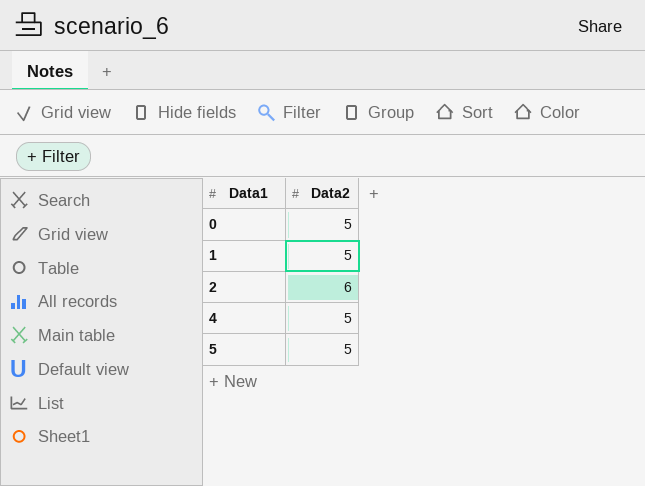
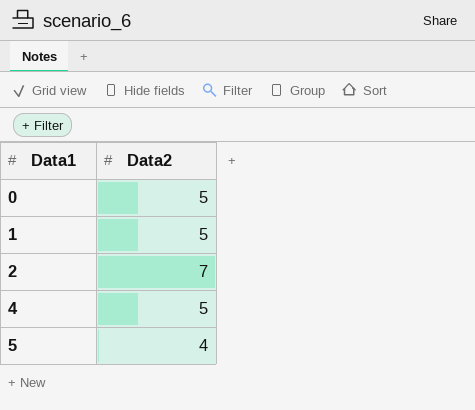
2 | Data2: 6 -> 7
5 | Data2: 5 -> 4

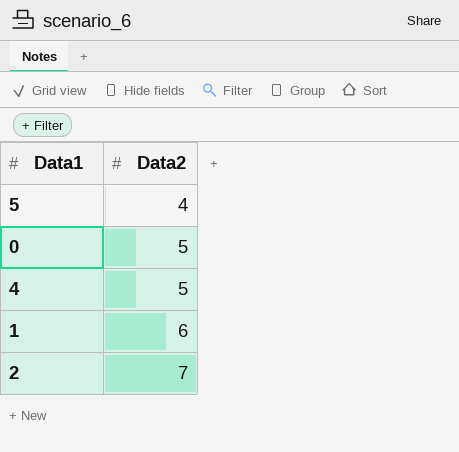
row order: Data1 ascending -> Data2 ascending
1 | Data2: 5 -> 6

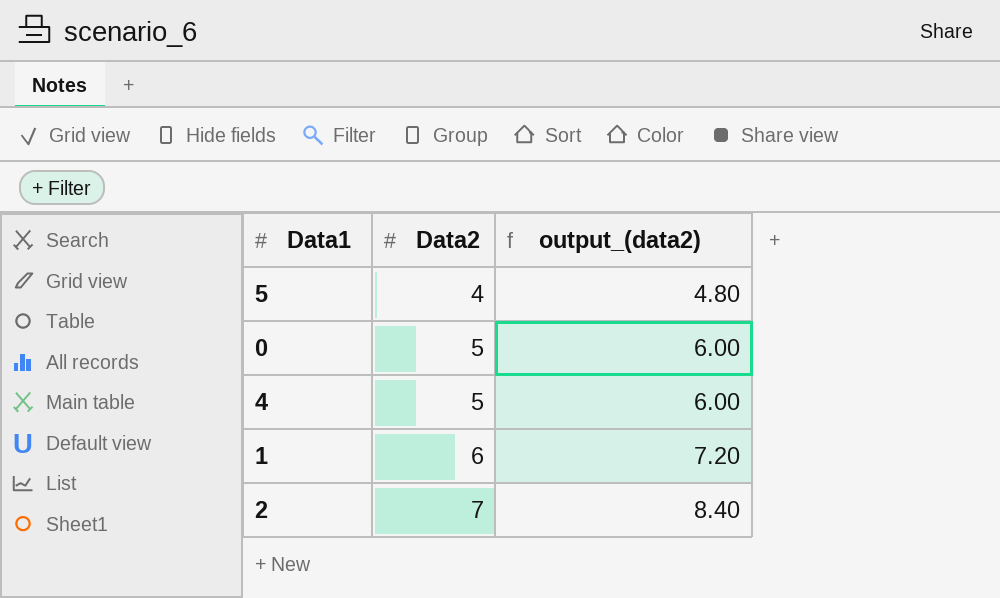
column output_(data2) | formula: none -> [Data2] * 1.2

